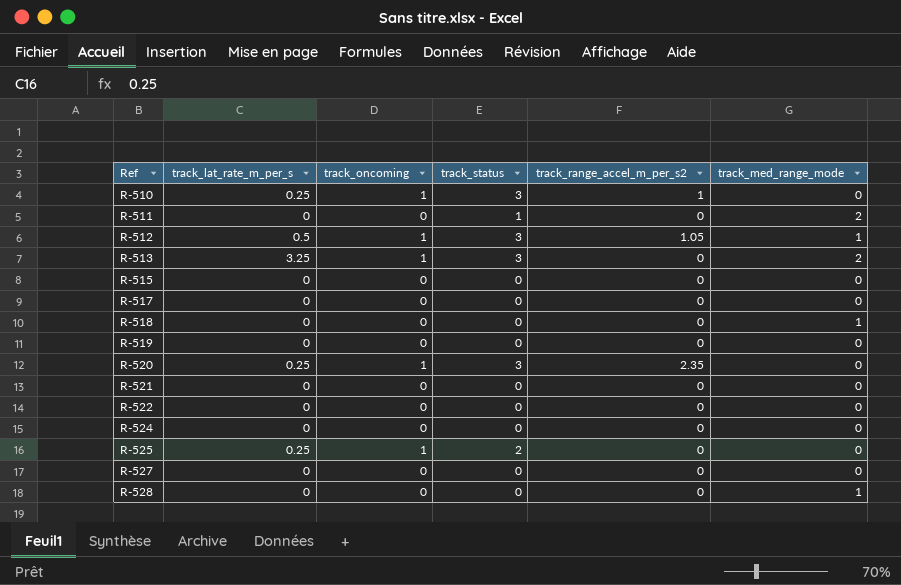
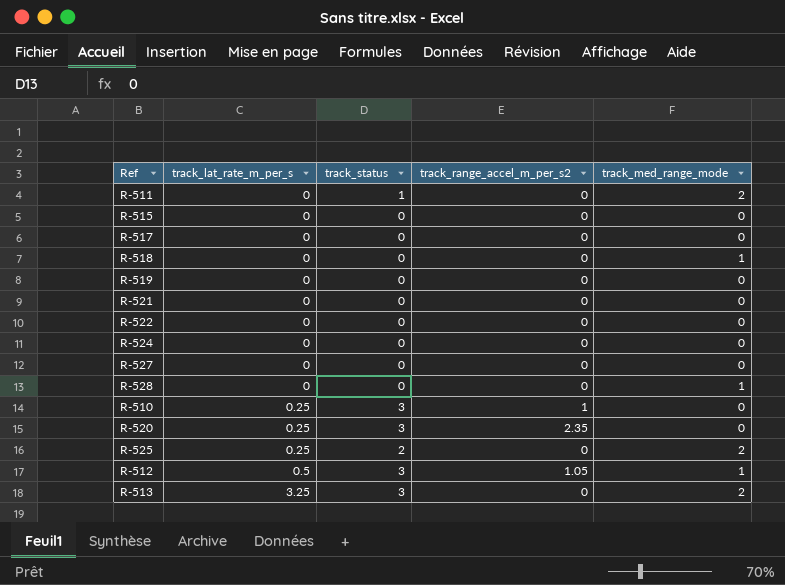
row order: Ref ascending -> track_lat_rate_m_per_s ascending
column track_oncoming | position: 3 -> none
R-525 | track_med_range_mode: 0 -> 2

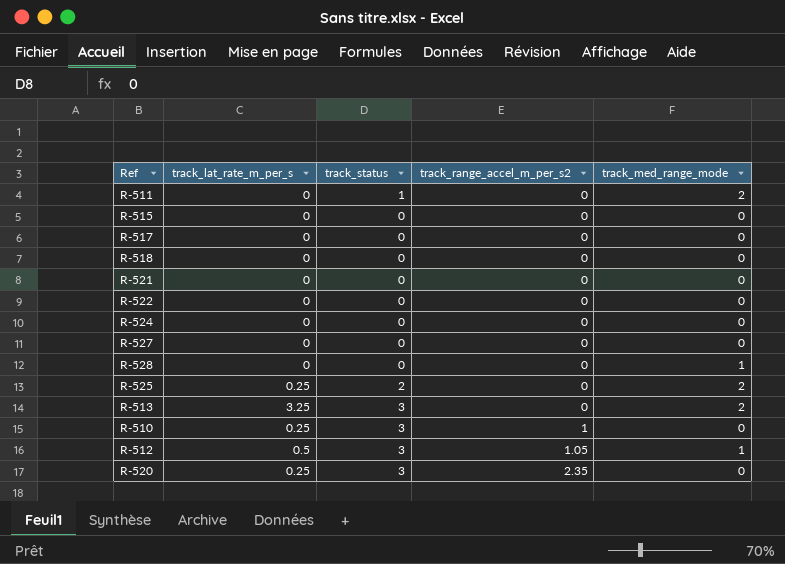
row order: track_lat_rate_m_per_s ascending -> track_range_accel_m_per_s2 ascending
row R-519: 0 | 0 | 0 | 0 -> none
R-518 | track_med_range_mode: 1 -> 0

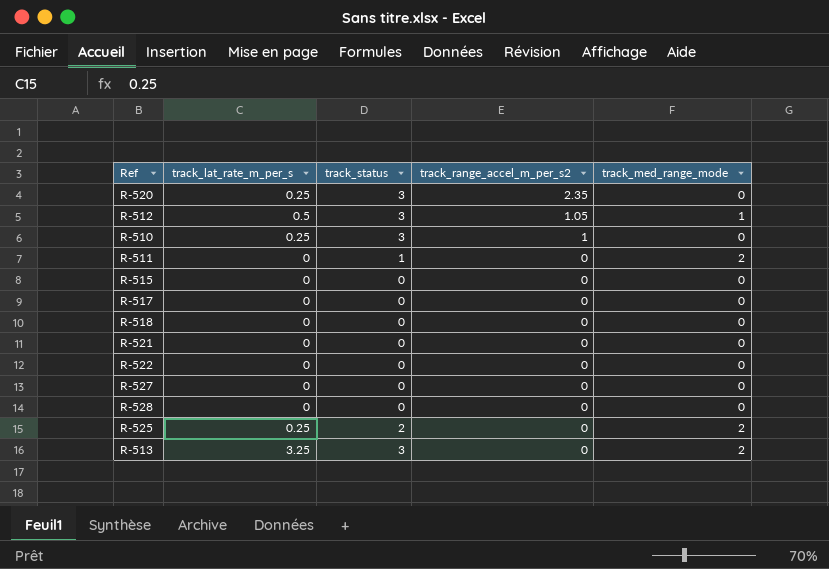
row order: track_range_accel_m_per_s2 ascending -> track_range_accel_m_per_s2 descending
row R-524: 0 | 0 | 0 | 0 -> none
R-528 | track_med_range_mode: 1 -> 0

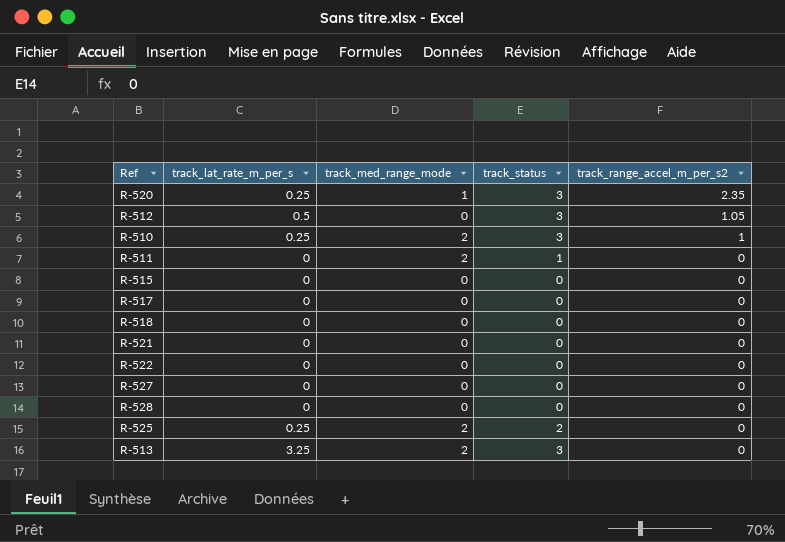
column track_med_range_mode | position: 5 -> 3
R-520 | track_med_range_mode: 0 -> 1
R-512 | track_med_range_mode: 1 -> 0
R-510 | track_med_range_mode: 0 -> 2

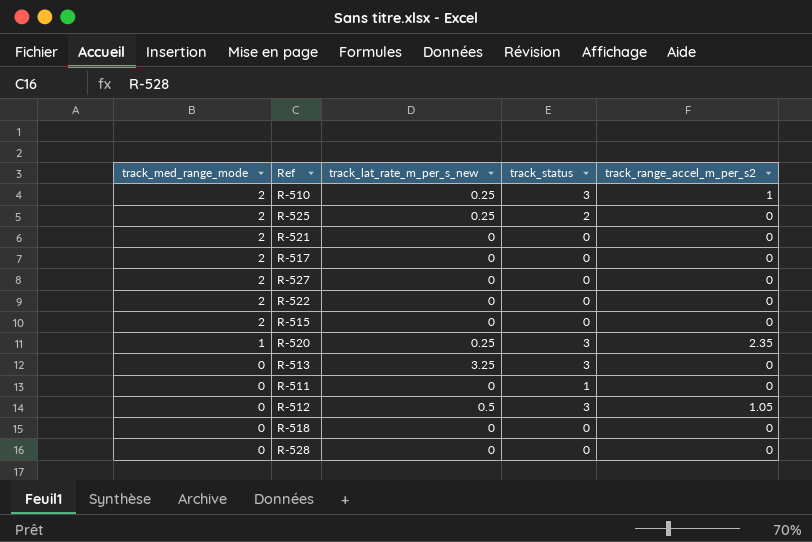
row order: track_range_accel_m_per_s2 descending -> track_med_range_mode descending
column track_med_range_mode | position: 3 -> 1
column name: track_lat_rate_m_per_s -> track_lat_rate_m_per_s_new
R-521 | track_med_range_mode: 0 -> 2
R-517 | track_med_range_mode: 0 -> 2
R-527 | track_med_range_mode: 0 -> 2
R-522 | track_med_range_mode: 0 -> 2
R-515 | track_med_range_mode: 0 -> 2
R-513 | track_med_range_mode: 2 -> 0
R-511 | track_med_range_mode: 2 -> 0

